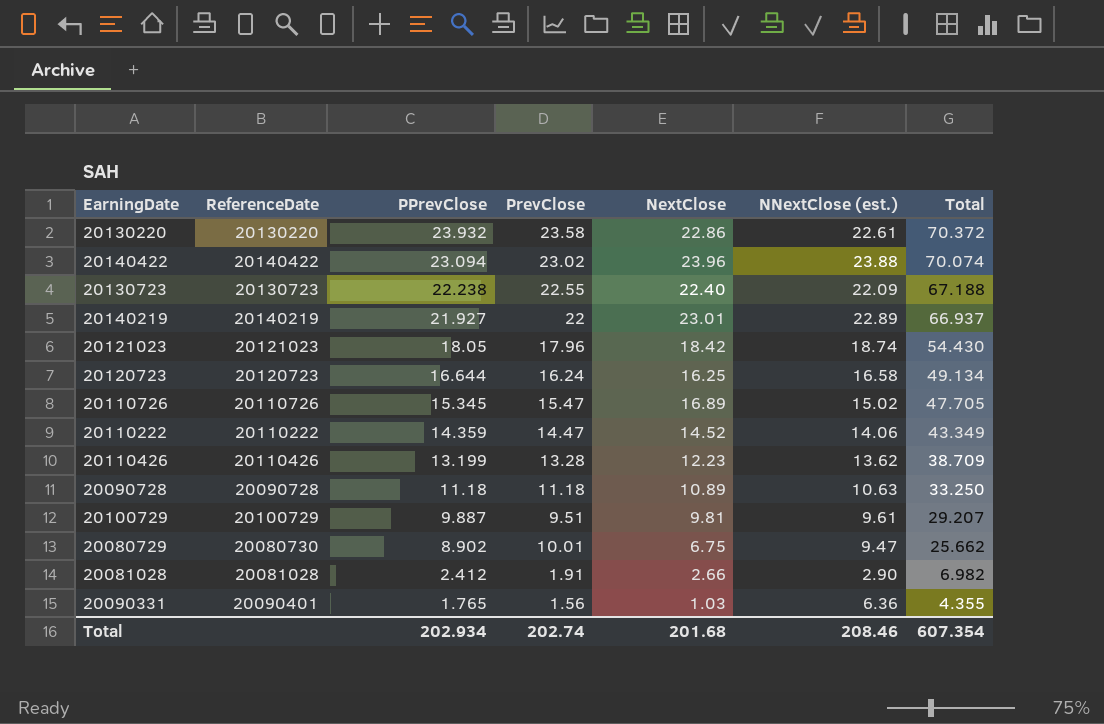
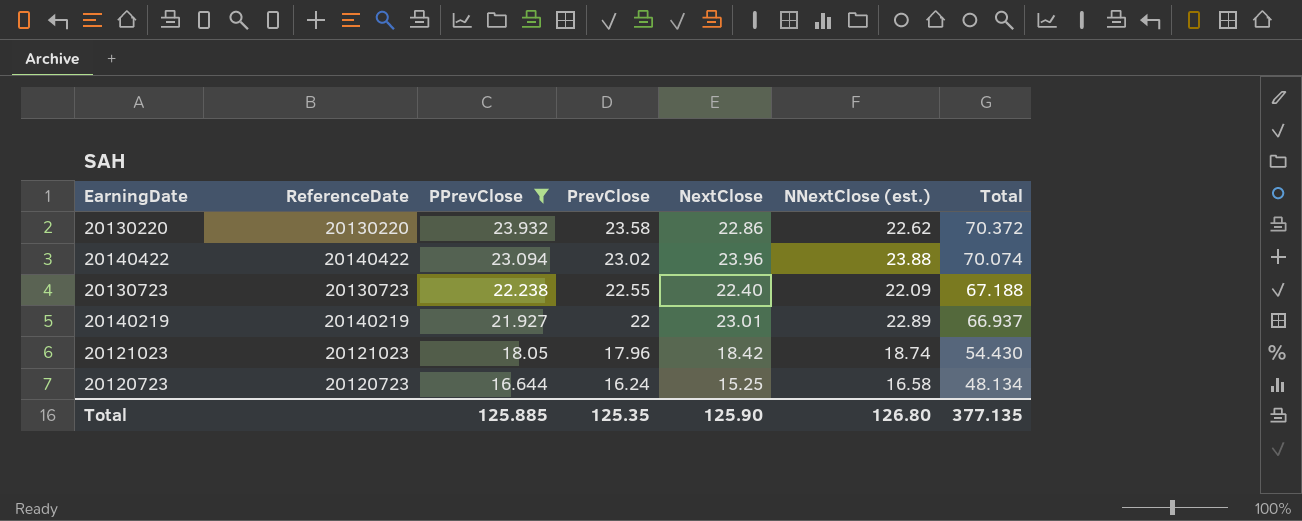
filter: none -> PPrevClose >= 16.644
20130220 | NNextClose (est.): 22.61 -> 22.62
20120723 | NextClose: 16.25 -> 15.25
20120723 | Total: 49.134 -> 48.134
Total | PPrevClose: 202.934 -> 125.885
Total | PrevClose: 202.74 -> 125.35
Total | NextClose: 201.68 -> 125.90
Total | NNextClose (est.): 208.46 -> 126.80
Total | Total: 607.354 -> 377.135

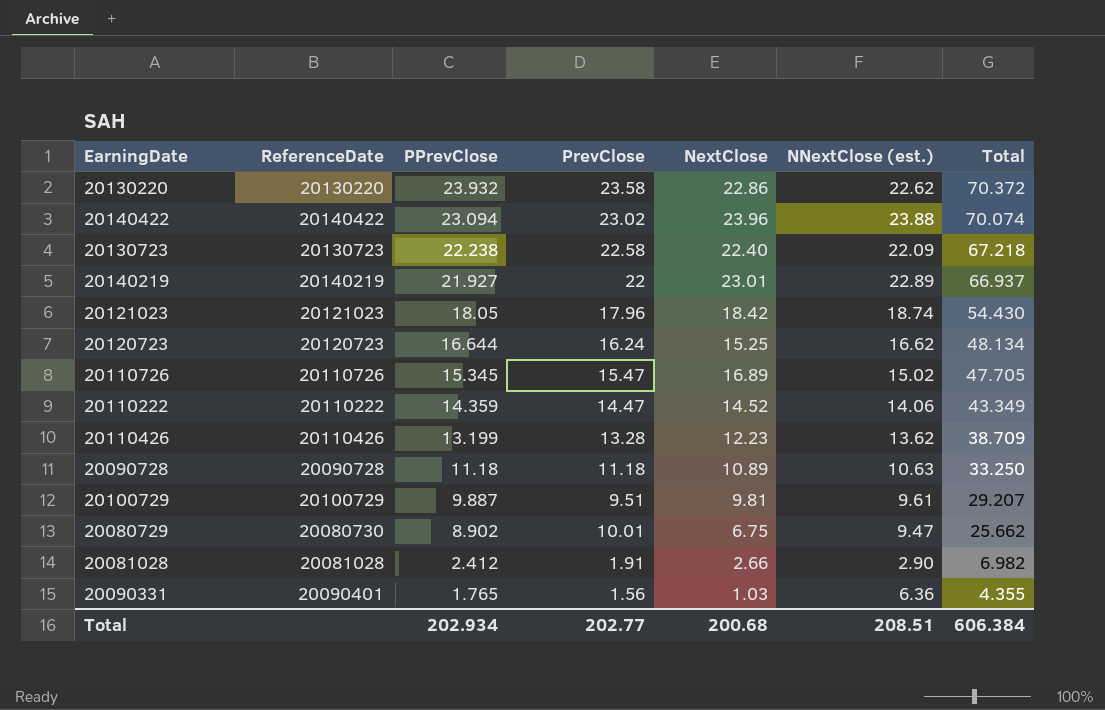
filter: PPrevClose >= 16.644 -> none
20130723 | PrevClose: 22.55 -> 22.58
20130723 | Total: 67.188 -> 67.218
20120723 | NNextClose (est.): 16.58 -> 16.62
Total | PPrevClose: 125.885 -> 202.934
Total | PrevClose: 125.35 -> 202.77
Total | NextClose: 125.90 -> 200.68
Total | NNextClose (est.): 126.80 -> 208.51
Total | Total: 377.135 -> 606.384

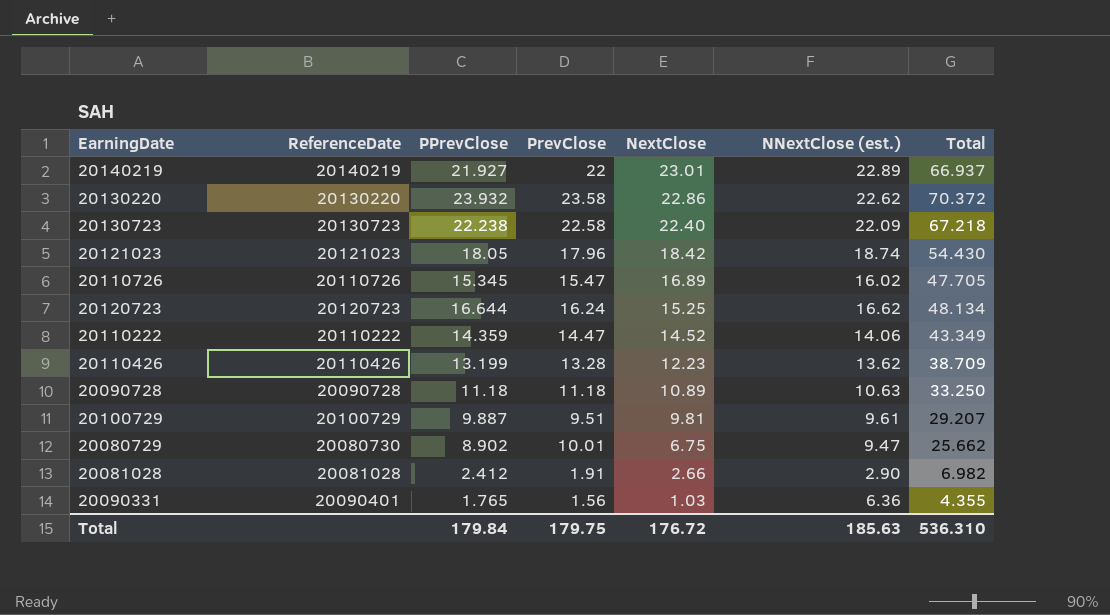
row order: PPrevClose descending -> NextClose descending
row 20140422: 20140422 | 23.094 | 23.02 | 23.96 | 23.88 | 70.074 -> none
20110726 | NNextClose (est.): 15.02 -> 16.02
Total | PPrevClose: 202.934 -> 179.84
Total | PrevClose: 202.77 -> 179.75
Total | NextClose: 200.68 -> 176.72
Total | NNextClose (est.): 208.51 -> 185.63
Total | Total: 606.384 -> 536.310

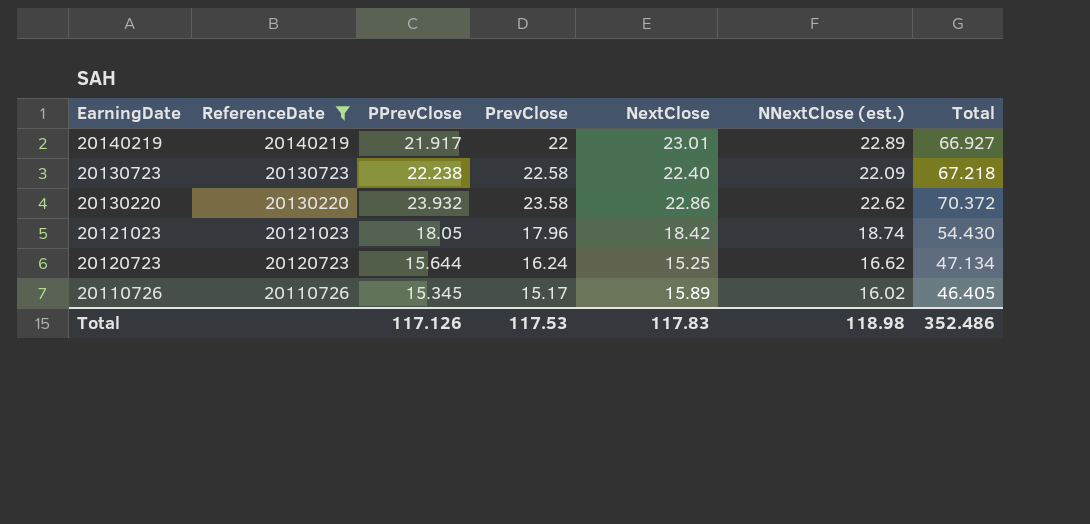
filter: none -> ReferenceDate >= 20110726
row order: NextClose descending -> EarningDate descending
20140219 | PPrevClose: 21.927 -> 21.917
20140219 | Total: 66.937 -> 66.927
20120723 | PPrevClose: 16.644 -> 15.644
20120723 | Total: 48.134 -> 47.134
20110726 | PrevClose: 15.47 -> 15.17
20110726 | NextClose: 16.89 -> 15.89
20110726 | Total: 47.705 -> 46.405
Total | PPrevClose: 179.84 -> 117.126
Total | PrevClose: 179.75 -> 117.53
Total | NextClose: 176.72 -> 117.83
Total | NNextClose (est.): 185.63 -> 118.98
Total | Total: 536.310 -> 352.486

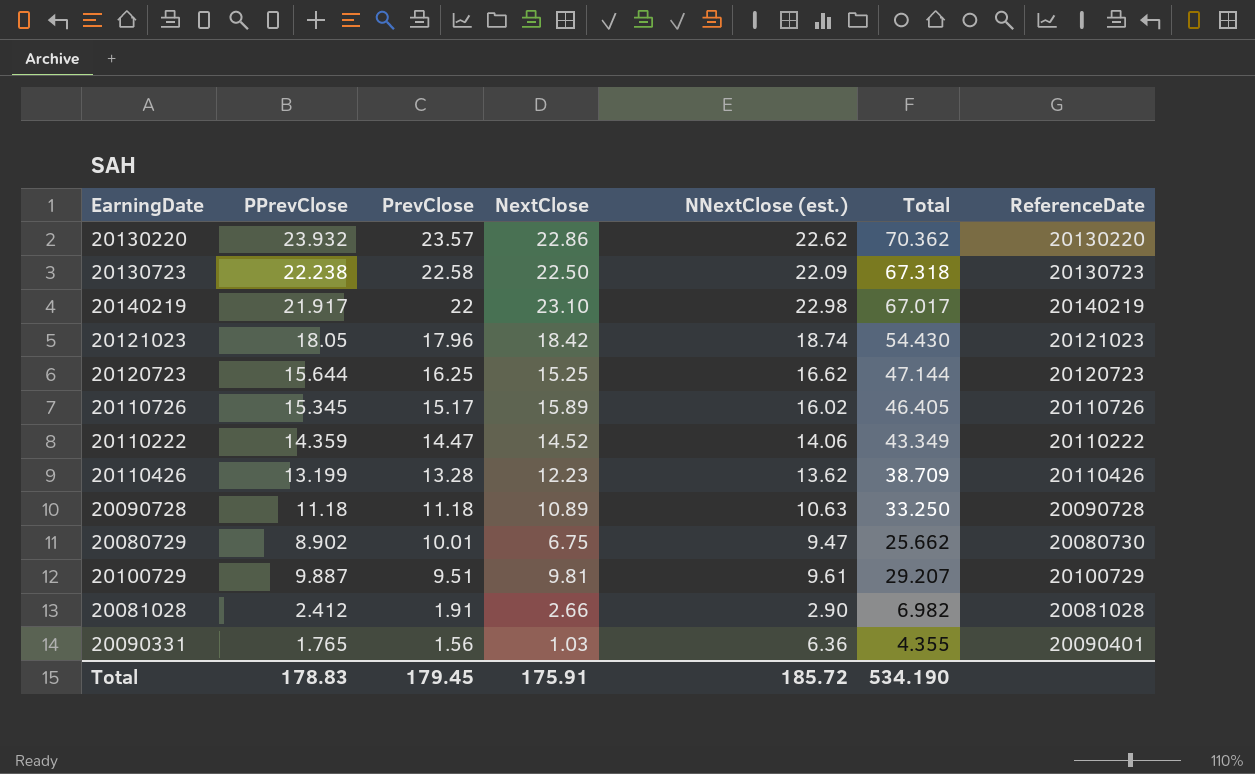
filter: ReferenceDate >= 20110726 -> none
row order: EarningDate descending -> PrevClose descending
column ReferenceDate | position: 2 -> 7
20130220 | PrevClose: 23.58 -> 23.57
20130220 | Total: 70.372 -> 70.362
20130723 | NextClose: 22.40 -> 22.50
20130723 | Total: 67.218 -> 67.318
20140219 | NextClose: 23.01 -> 23.10
20140219 | NNextClose (est.): 22.89 -> 22.98
20140219 | Total: 66.927 -> 67.017
20120723 | PrevClose: 16.24 -> 16.25
20120723 | Total: 47.134 -> 47.144
Total | PPrevClose: 117.126 -> 178.83
Total | PrevClose: 117.53 -> 179.45
Total | NextClose: 117.83 -> 175.91
Total | NNextClose (est.): 118.98 -> 185.72
Total | Total: 352.486 -> 534.190

